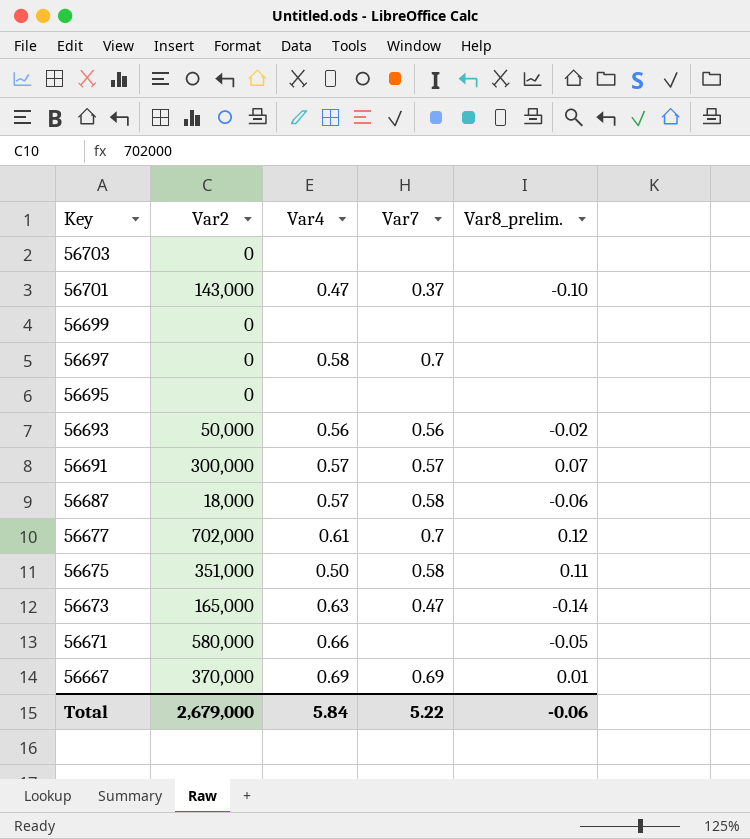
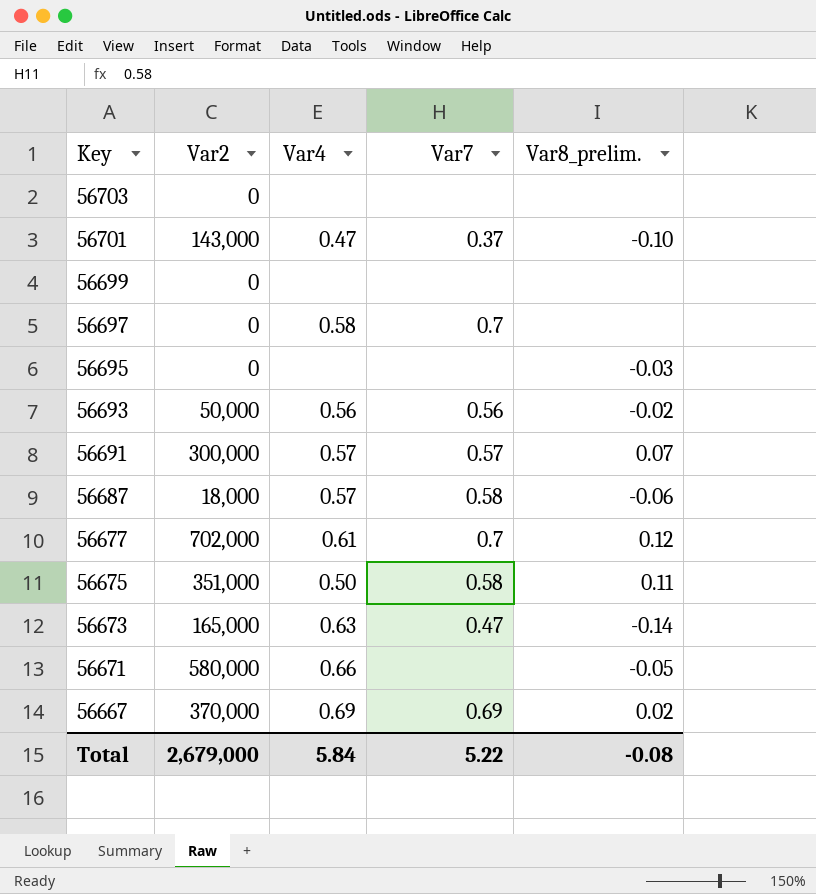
56695 | Var8_prelim.: none -> -0.03
56667 | Var8_prelim.: 0.01 -> 0.02
Total | Var8_prelim.: -0.06 -> -0.08

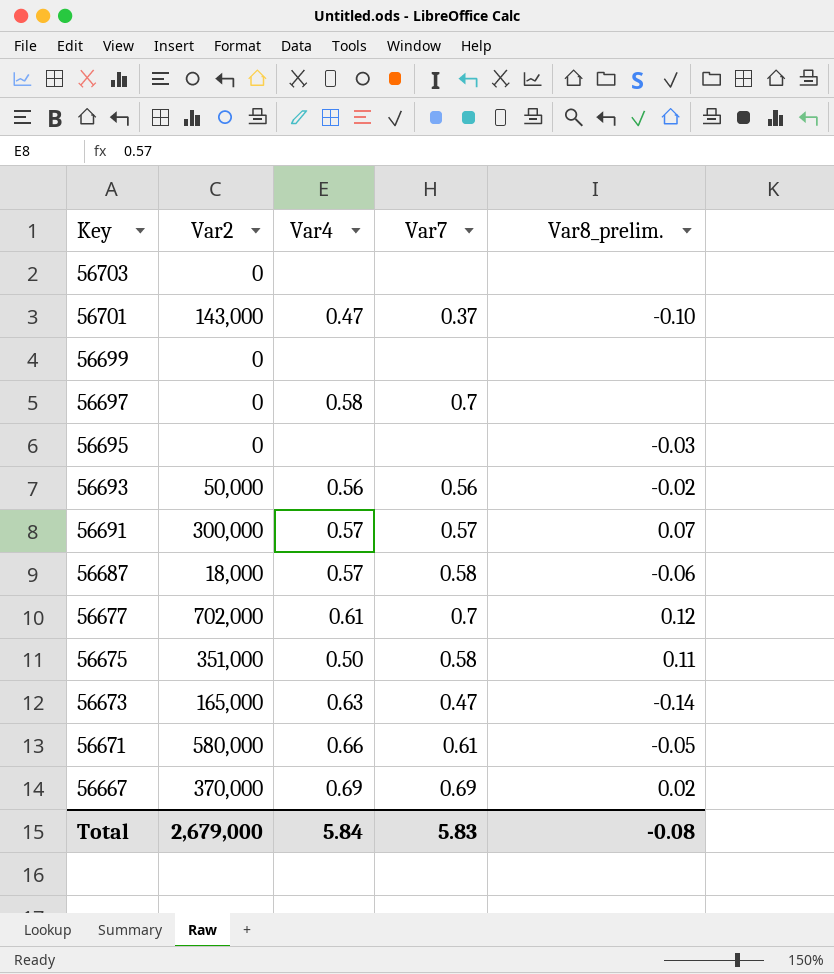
56671 | Var7: none -> 0.61
Total | Var7: 5.22 -> 5.83

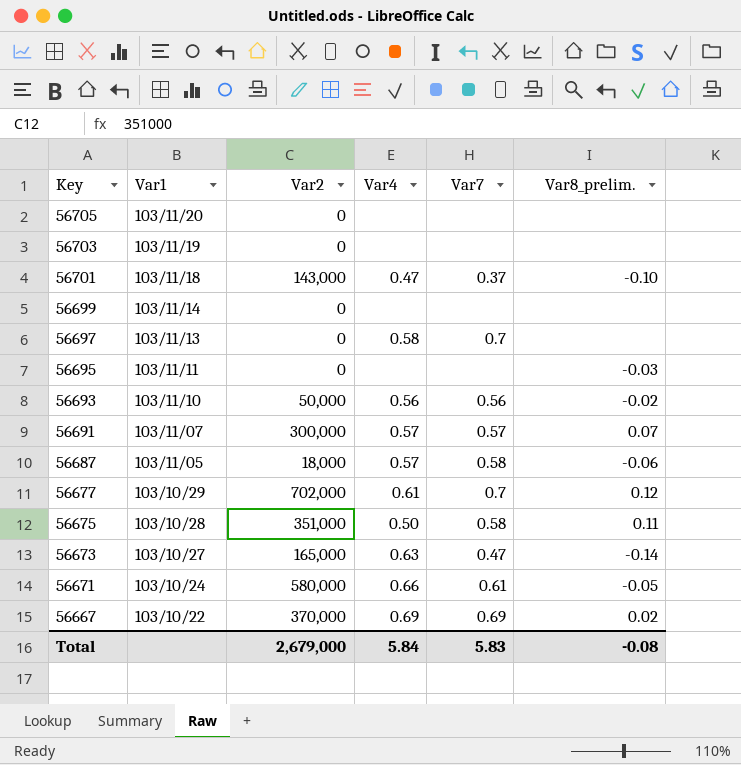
column Var1 | position: none -> 2
row 56705: none -> 103/11/20 | 0 | none | none | none

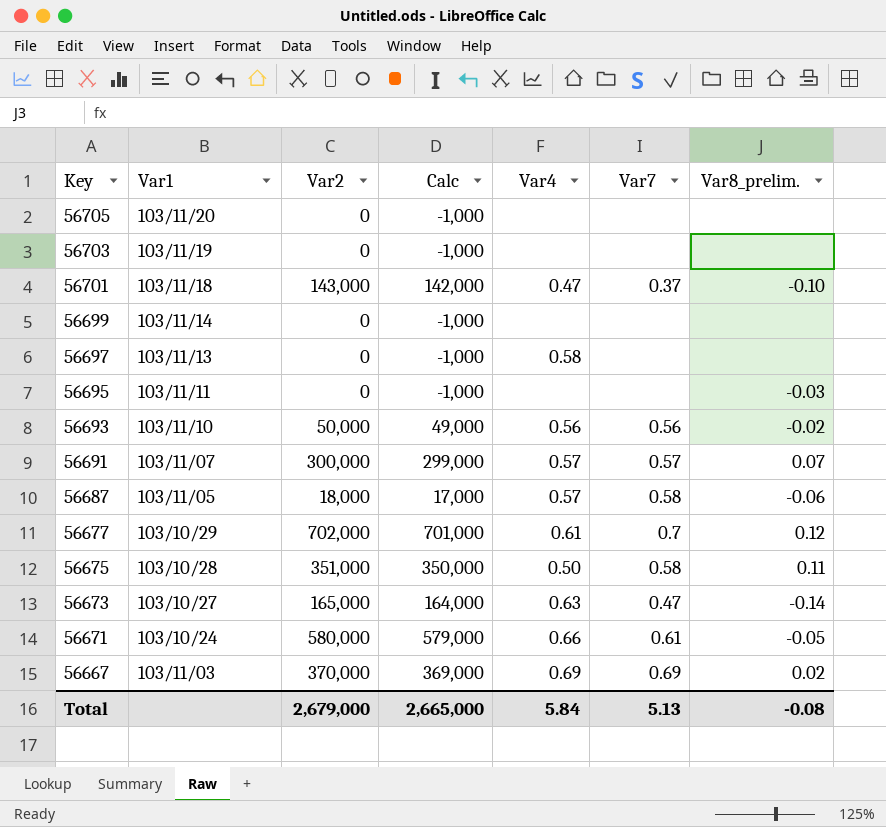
column Calc | formula: none -> [Var2] - 1000
56697 | Var7: 0.7 -> none
56667 | Var1: 103/10/22 -> 103/11/03
Total | Var7: 5.83 -> 5.13

